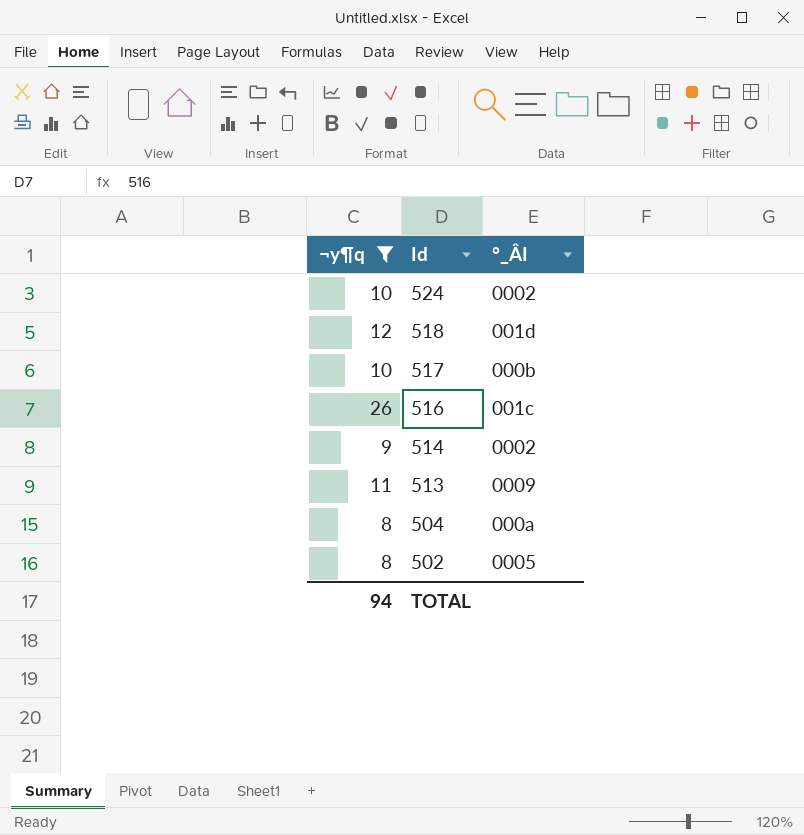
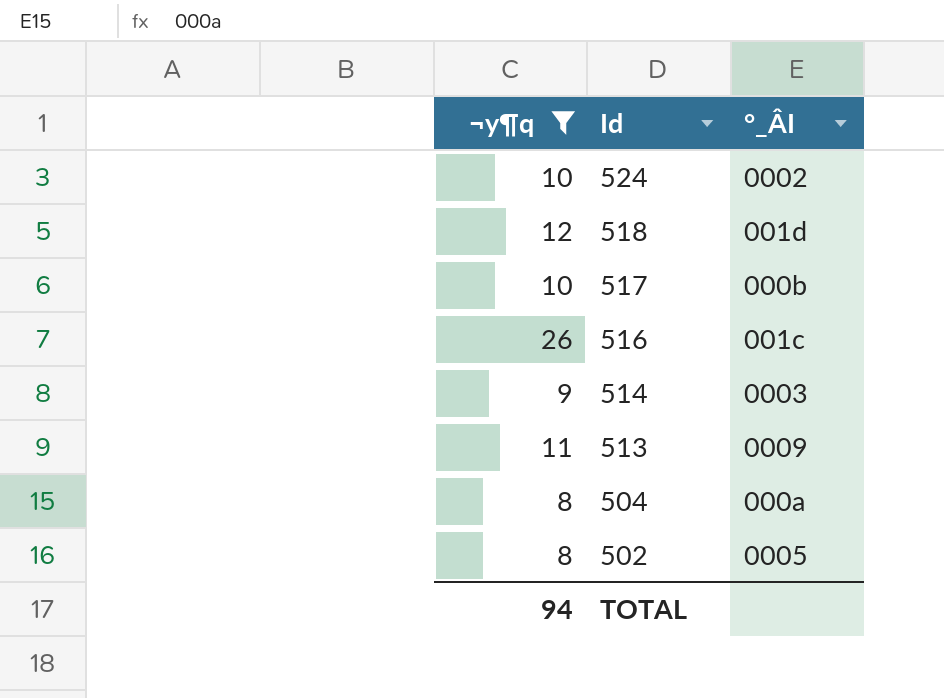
514 | °_ÂI: 0002 -> 0003

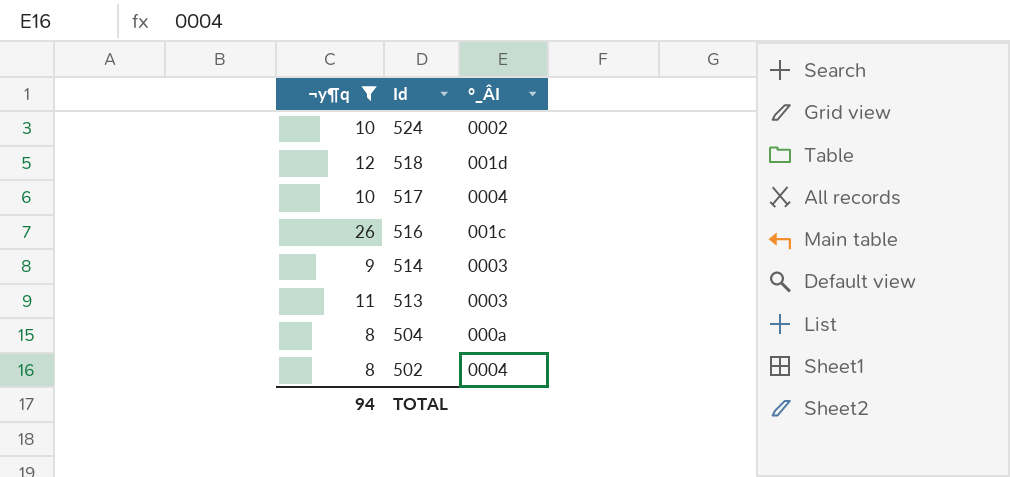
517 | °_ÂI: 000b -> 0004
513 | °_ÂI: 0009 -> 0003
502 | °_ÂI: 0005 -> 0004

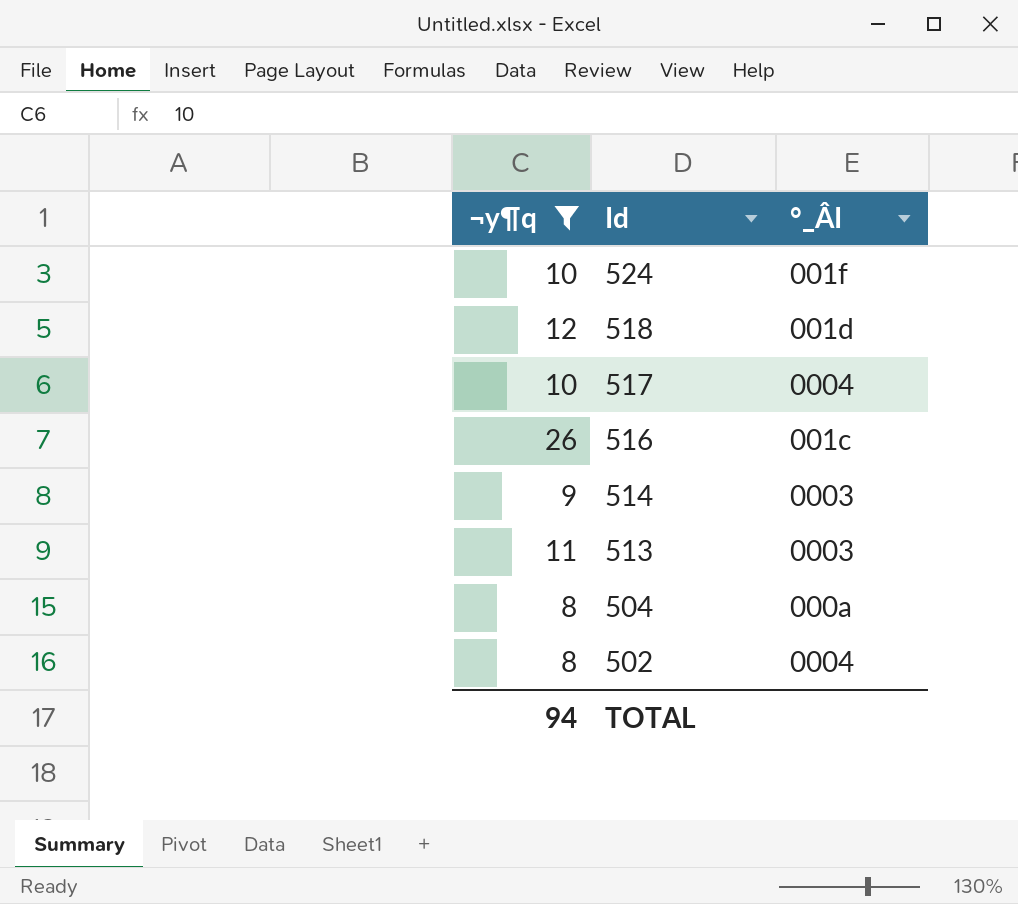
524 | °_ÂI: 0002 -> 001f

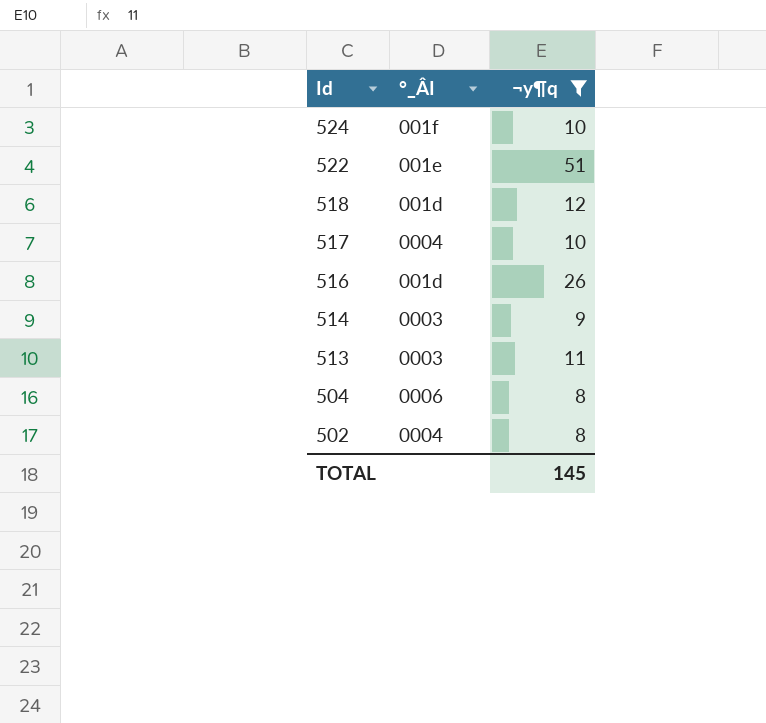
column ¬y¶q | position: 1 -> 3
row 522: none -> 001e | 51
516 | °_ÂI: 001c -> 001d
504 | °_ÂI: 000a -> 0006
TOTAL | ¬y¶q: 94 -> 145

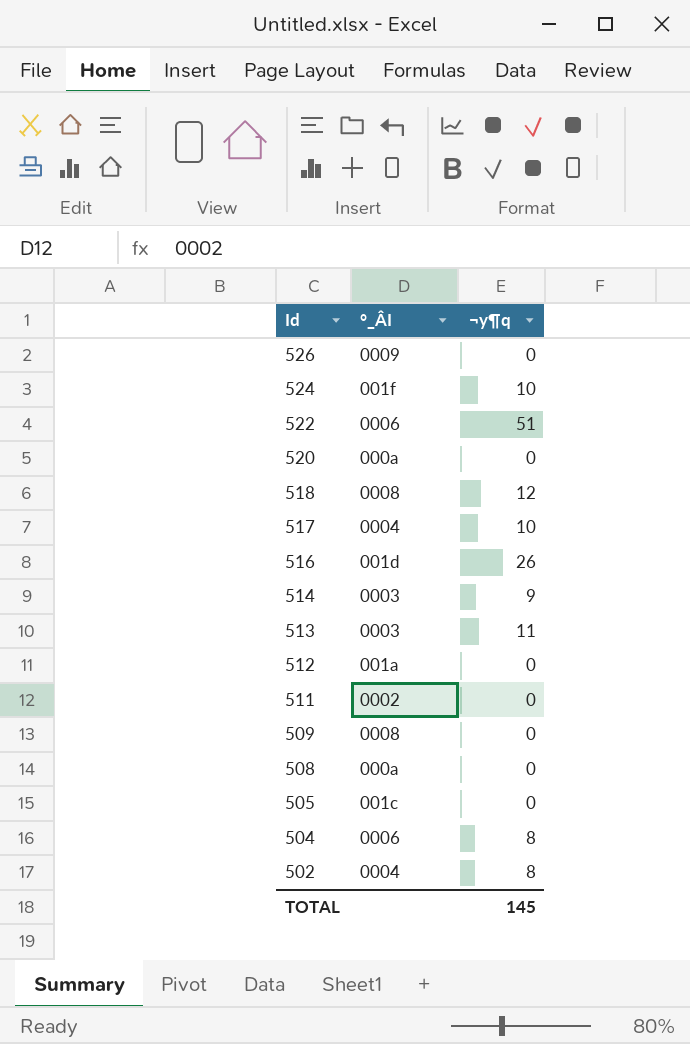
filter: ¬y¶q != 0 -> none
522 | °_ÂI: 001e -> 0006
518 | °_ÂI: 001d -> 0008

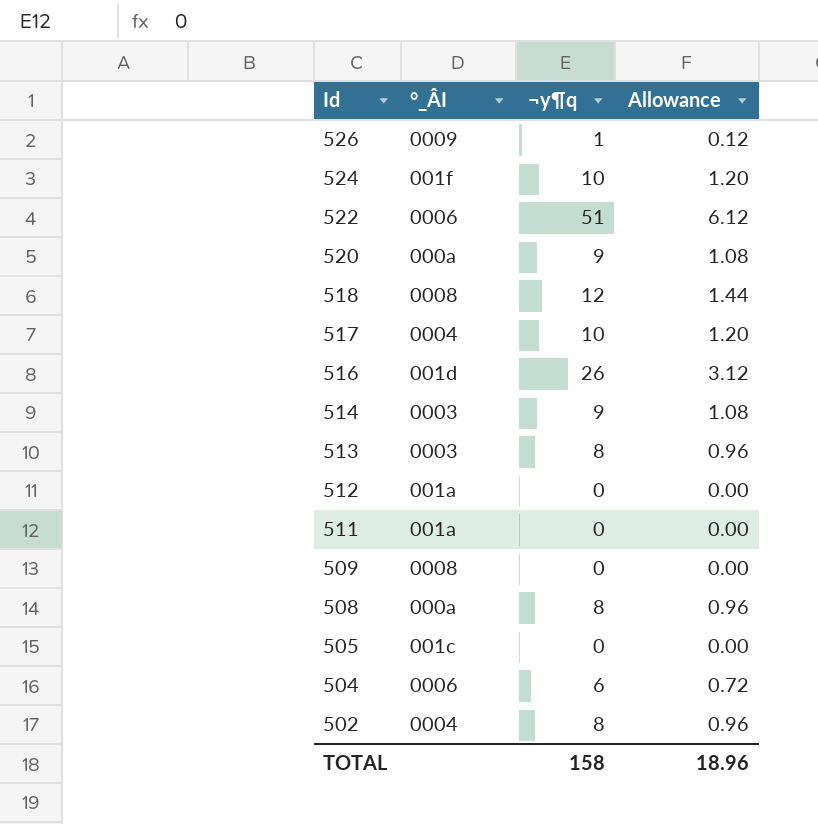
column Allowance | formula: none -> [¬y¶q] * 0.12
526 | ¬y¶q: 0 -> 1
520 | ¬y¶q: 0 -> 9
513 | ¬y¶q: 11 -> 8
511 | °_ÂI: 0002 -> 001a
508 | ¬y¶q: 0 -> 8
504 | ¬y¶q: 8 -> 6
TOTAL | ¬y¶q: 145 -> 158

